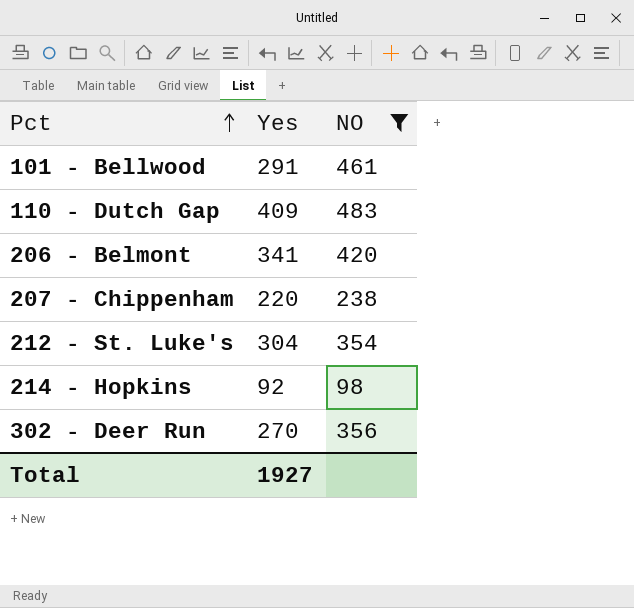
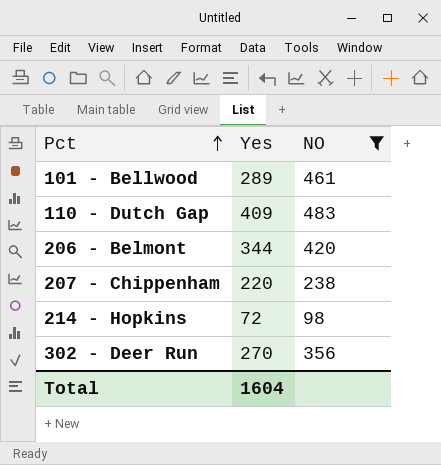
row 212 - St. Luke's: 304 | 354 -> none
101 - Bellwood | Yes: 291 -> 289
206 - Belmont | Yes: 341 -> 344
214 - Hopkins | Yes: 92 -> 72
Total | Yes: 1927 -> 1604

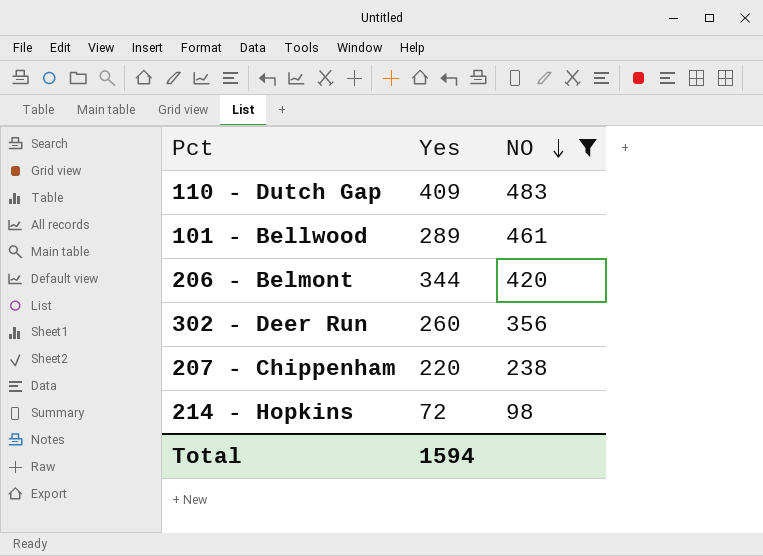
row order: Pct ascending -> NO descending
302 - Deer Run | Yes: 270 -> 260
Total | Yes: 1604 -> 1594

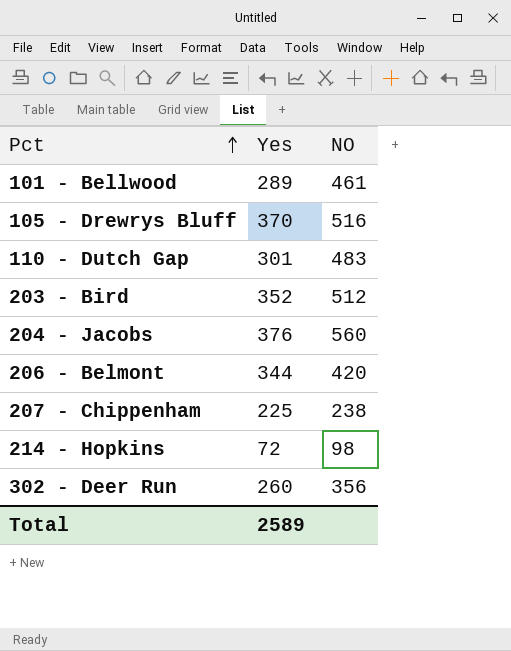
filter: NO <= 483 -> none
row order: NO descending -> Pct ascending
110 - Dutch Gap | Yes: 409 -> 301
207 - Chippenham | Yes: 220 -> 225
Total | Yes: 1594 -> 2589

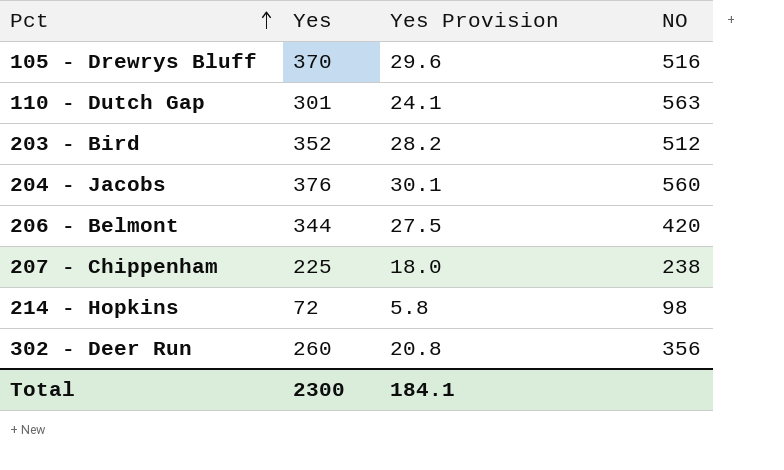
column Yes Provision | formula: none -> [Yes] * 0.08
row 101 - Bellwood: 289 | 461 -> none
110 - Dutch Gap | NO: 483 -> 563
Total | Yes: 2589 -> 2300

